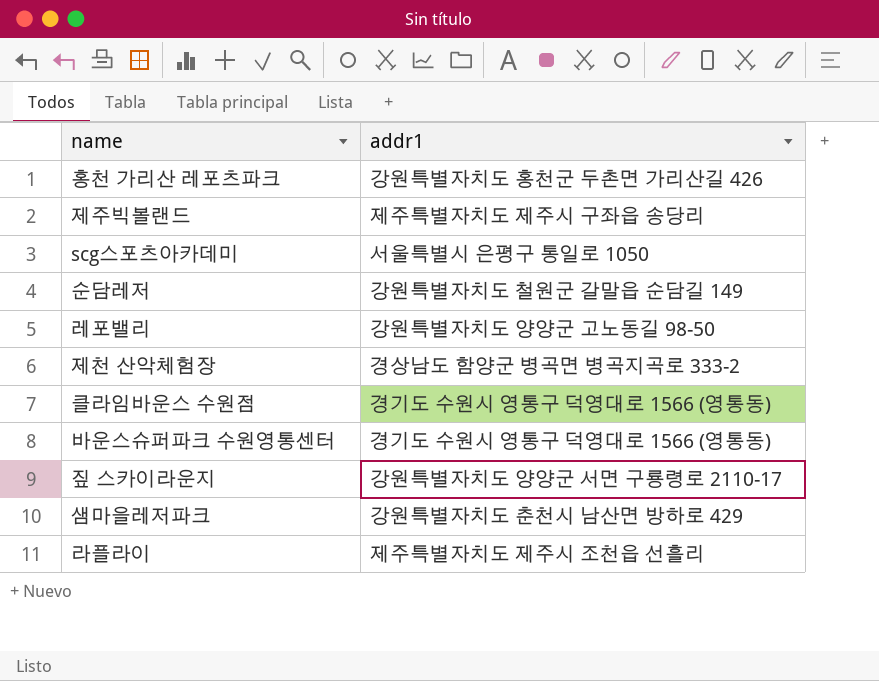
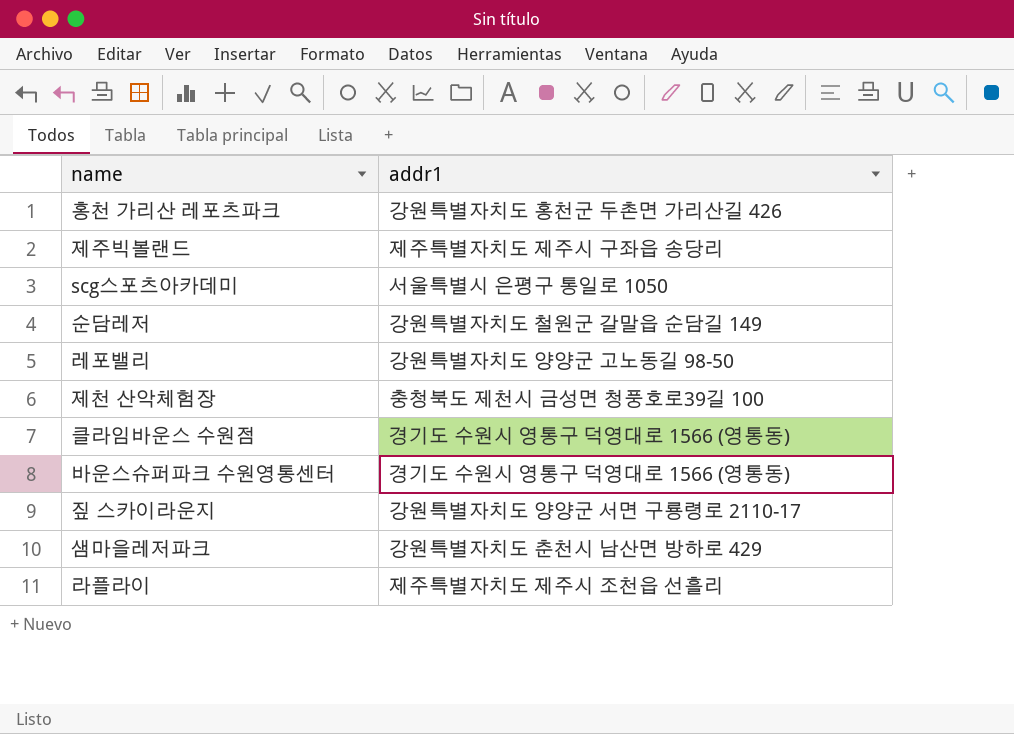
제천 산악체험장 | addr1: 경상남도 함양군 병곡면 병곡지곡로 333-2 -> 충청북도 제천시 금성면 청풍호로39길 100

